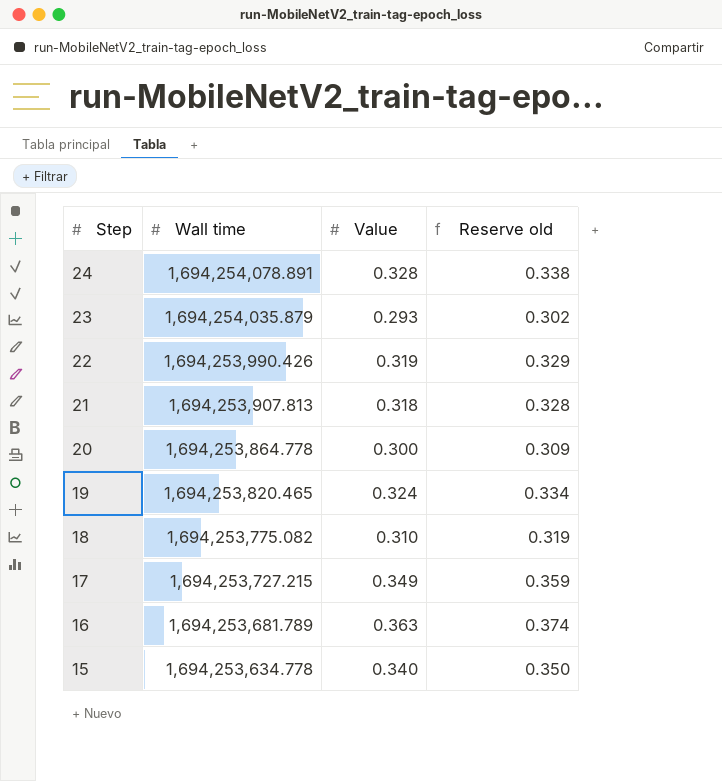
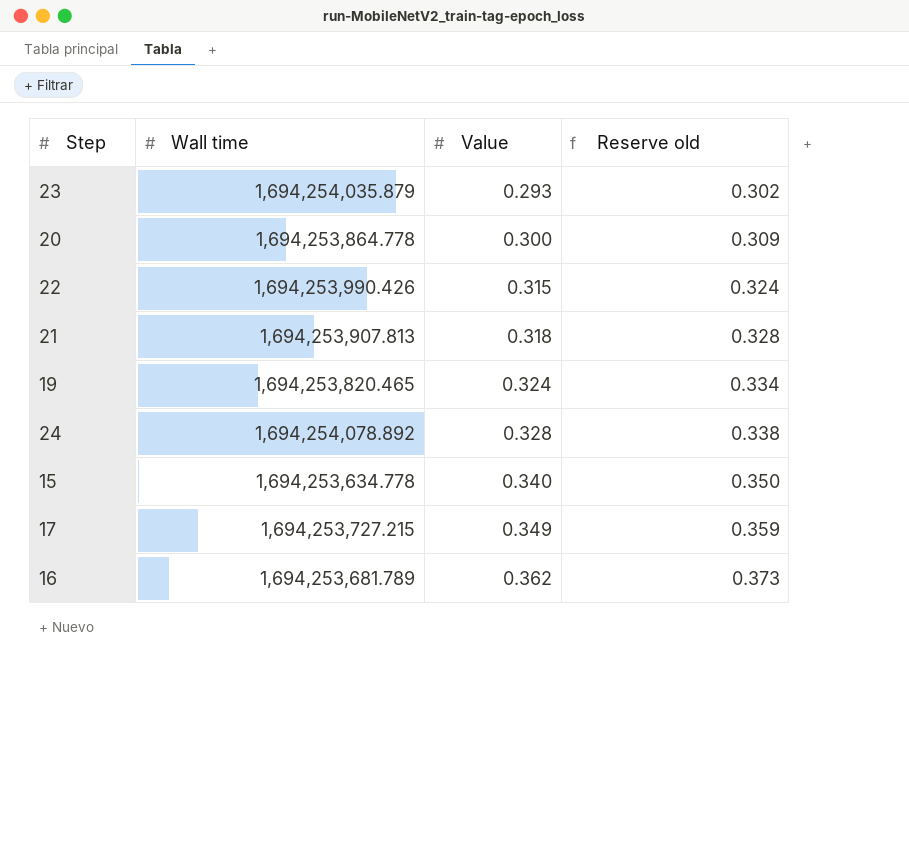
row order: Step descending -> Value ascending
row 18: 1,694,253,775.082 | 0.310 | 0.319 -> none
22 | Value: 0.319 -> 0.315
22 | Reserve old: 0.329 -> 0.324
24 | Wall time: 1,694,254,078.891 -> 1,694,254,078.892
16 | Value: 0.363 -> 0.362
16 | Reserve old: 0.374 -> 0.373

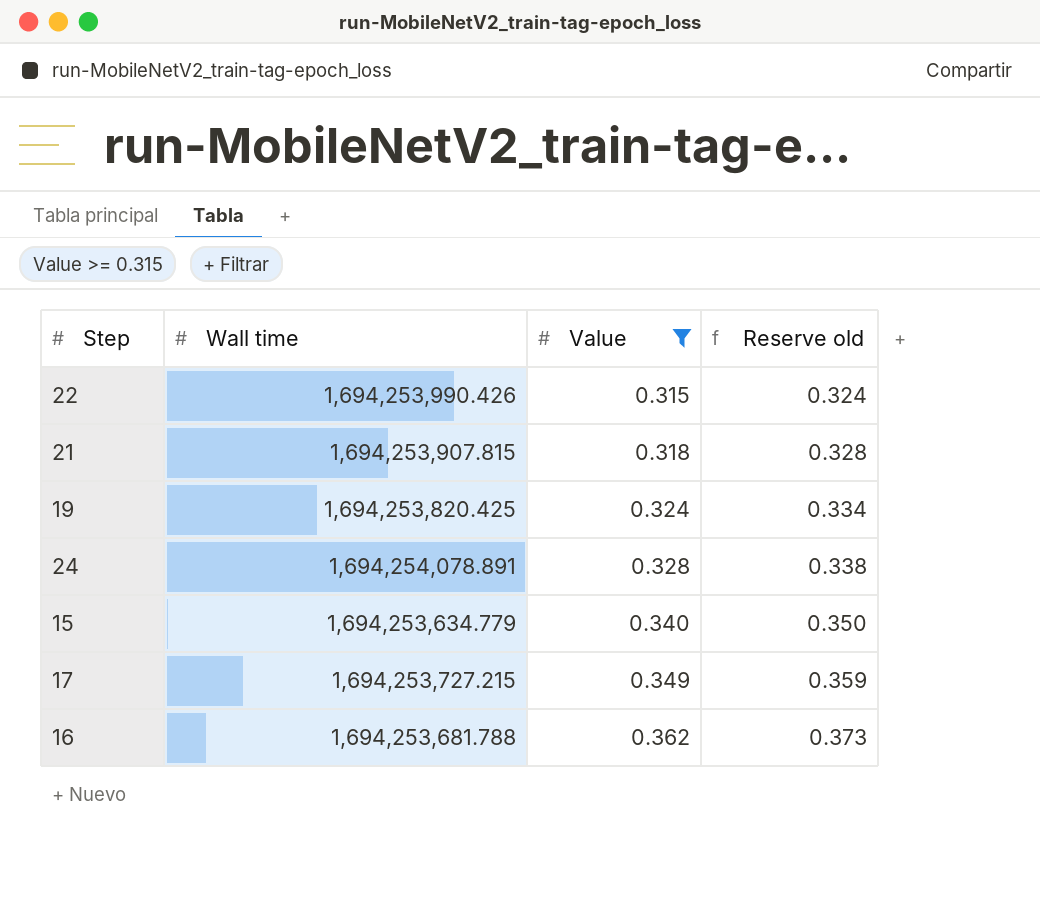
filter: none -> Value >= 0.315
21 | Wall time: 1,694,253,907.813 -> 1,694,253,907.815
19 | Wall time: 1,694,253,820.465 -> 1,694,253,820.425
24 | Wall time: 1,694,254,078.892 -> 1,694,254,078.891
15 | Wall time: 1,694,253,634.778 -> 1,694,253,634.779
16 | Wall time: 1,694,253,681.789 -> 1,694,253,681.788

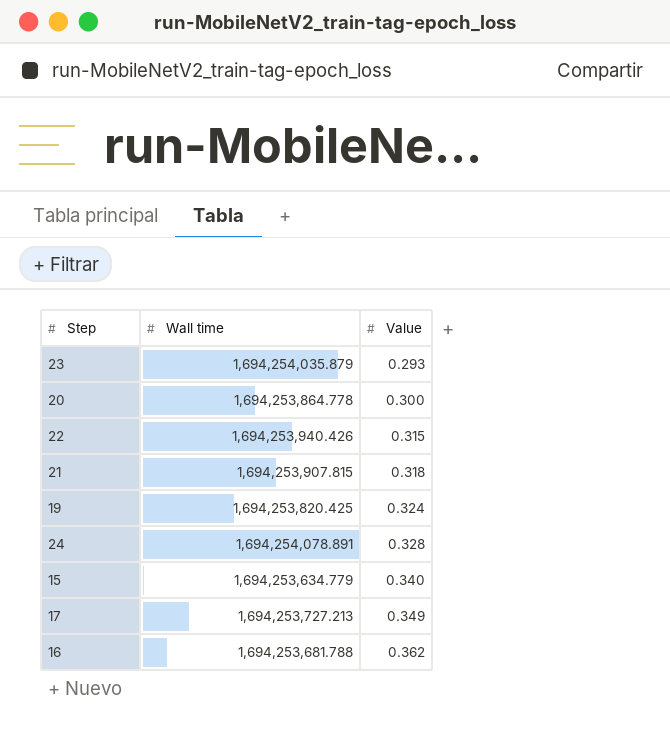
filter: Value >= 0.315 -> none
column Reserve old | formula: [Value] * 1.03 -> none
22 | Wall time: 1,694,253,990.426 -> 1,694,253,940.426
17 | Wall time: 1,694,253,727.215 -> 1,694,253,727.213

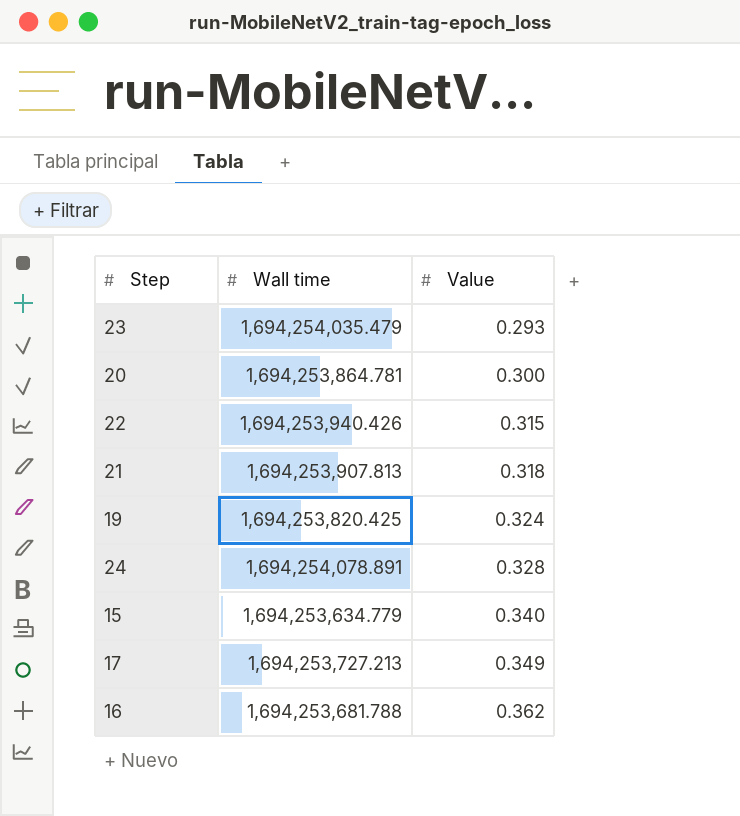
23 | Wall time: 1,694,254,035.879 -> 1,694,254,035.479
20 | Wall time: 1,694,253,864.778 -> 1,694,253,864.781
21 | Wall time: 1,694,253,907.815 -> 1,694,253,907.813

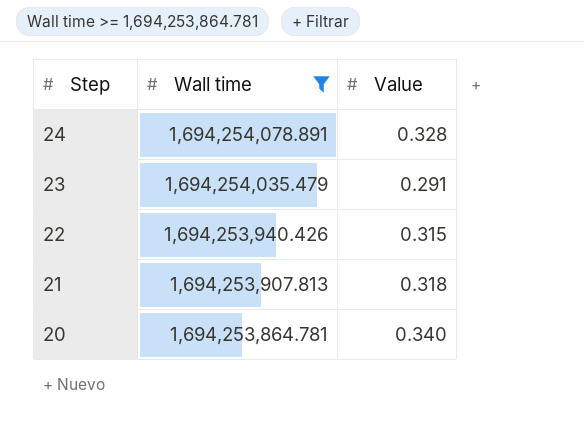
filter: none -> Wall time >= 1,694,253,864.781
row order: Value ascending -> Step descending
23 | Value: 0.293 -> 0.291
20 | Value: 0.300 -> 0.340

